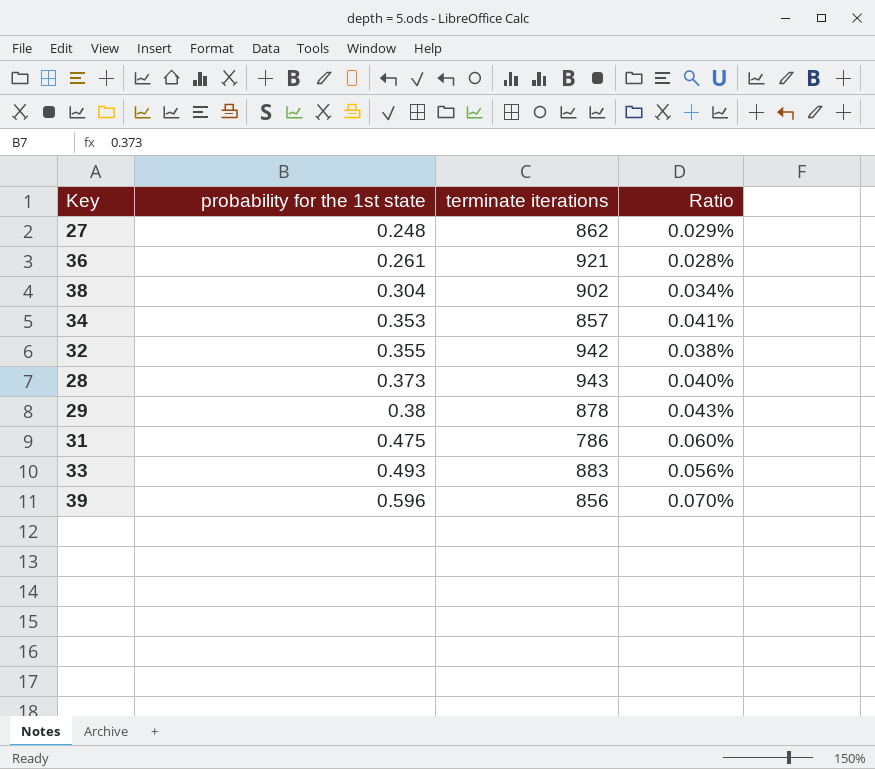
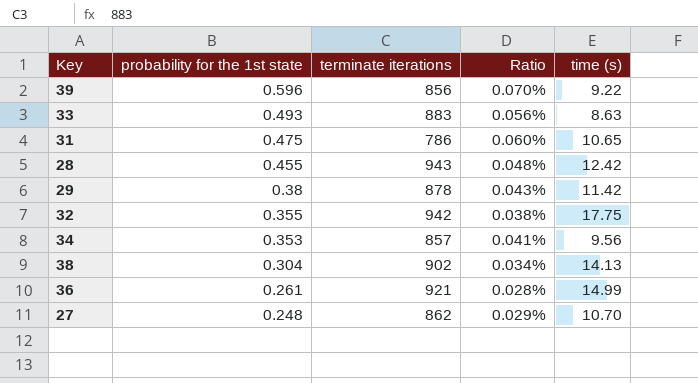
row order: probability for the 1st state ascending -> probability for the 1st state descending
column time (s) | position: none -> 5
28 | probability for the 1st state: 0.373 -> 0.455
28 | Ratio: 0.040% -> 0.048%

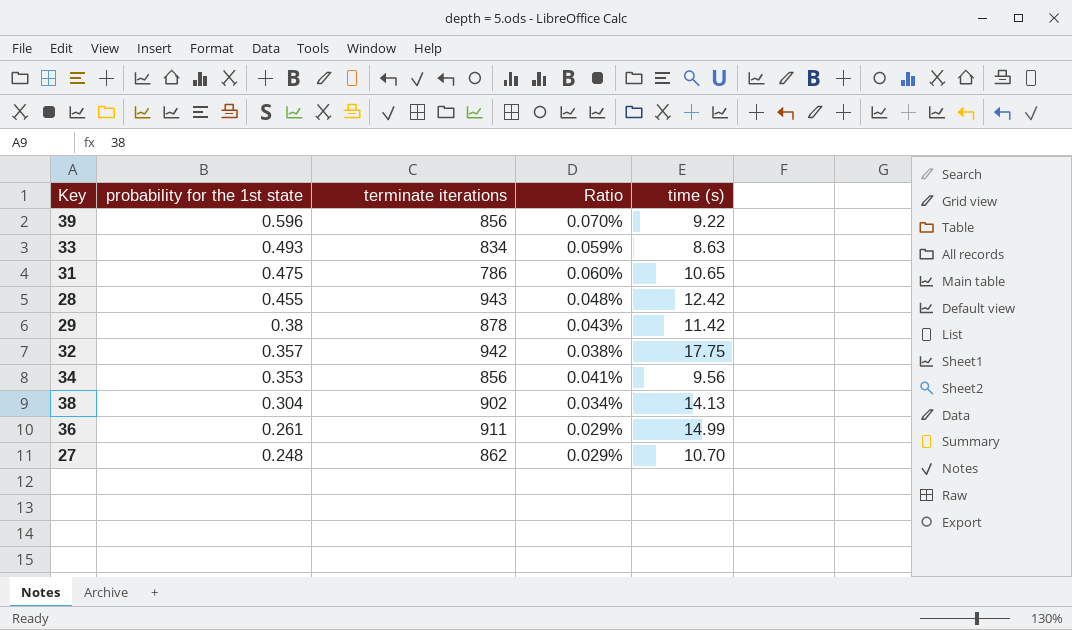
33 | terminate iterations: 883 -> 834
33 | Ratio: 0.056% -> 0.059%
32 | probability for the 1st state: 0.355 -> 0.357
34 | terminate iterations: 857 -> 856
36 | terminate iterations: 921 -> 911
36 | Ratio: 0.028% -> 0.029%

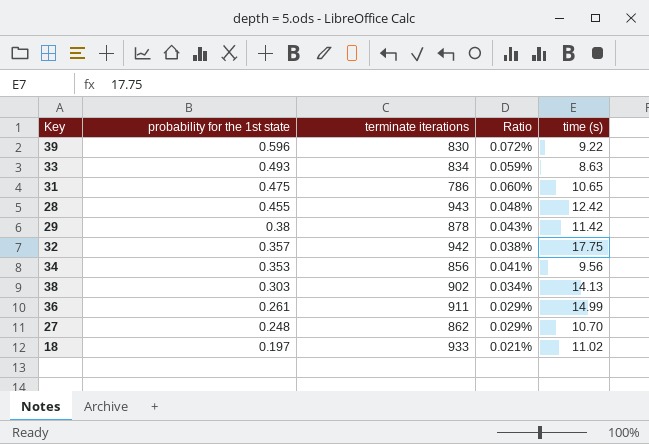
39 | terminate iterations: 856 -> 830
39 | Ratio: 0.070% -> 0.072%
38 | probability for the 1st state: 0.304 -> 0.303
row 18: none -> 0.197 | 933 | 0.021% | 11.02

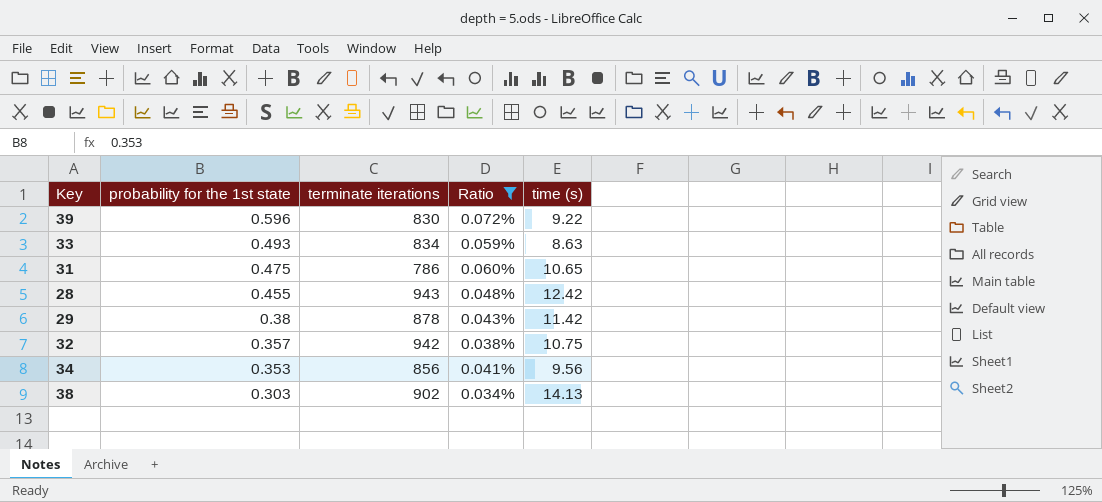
filter: none -> Ratio >= 0.034%
32 | time (s): 17.75 -> 10.75

